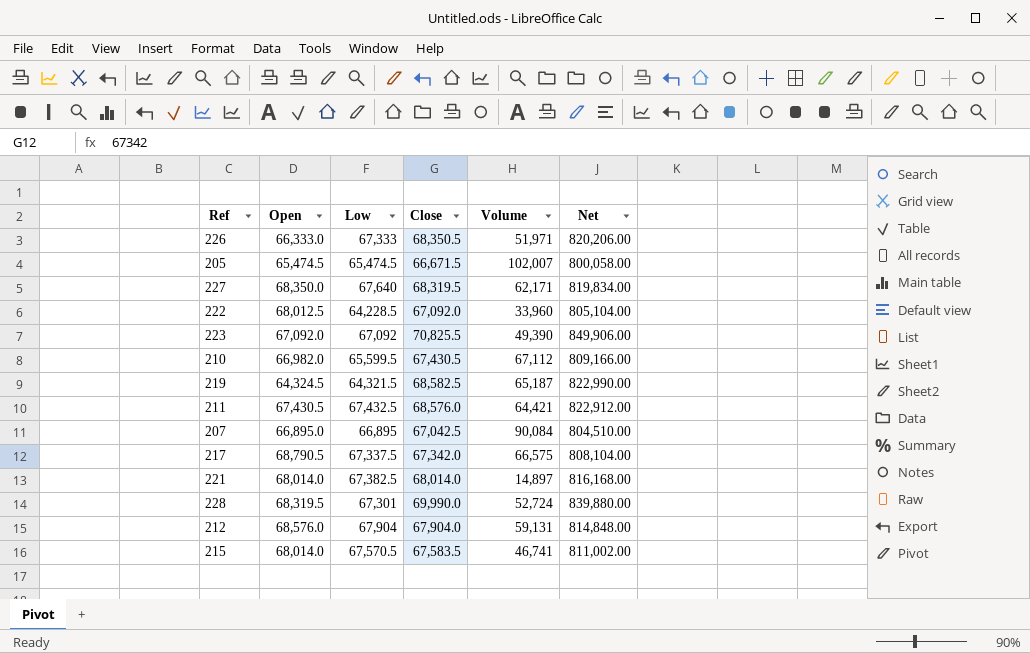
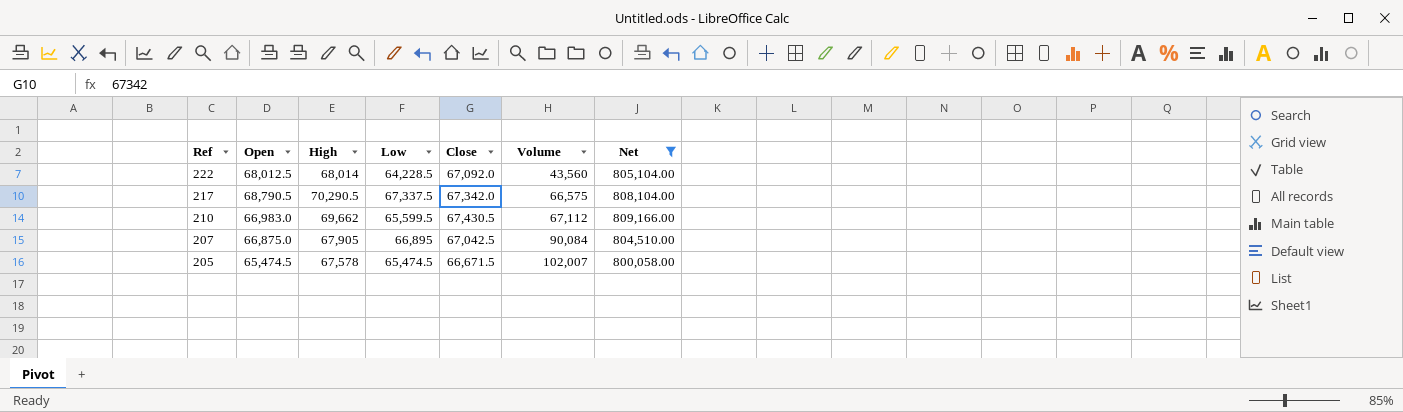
filter: none -> Net <= 809,166.00
row order: none -> Ref descending
column High | position: none -> 3
222 | Volume: 33,960 -> 43,560
210 | Open: 66,982.0 -> 66,983.0
207 | Open: 66,895.0 -> 66,875.0

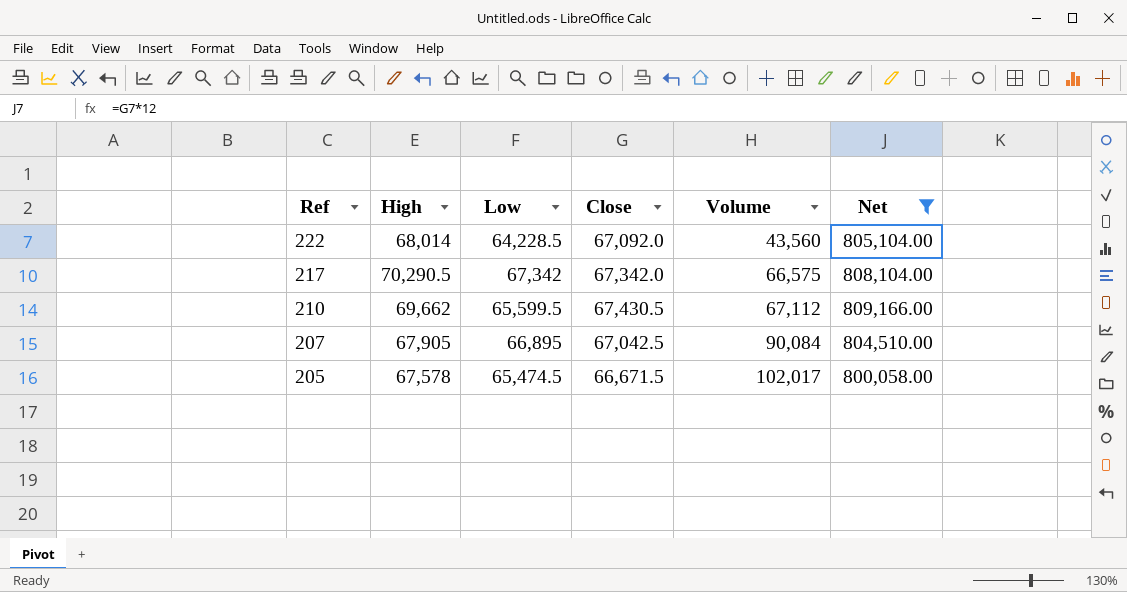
column Open | position: 2 -> none
217 | Low: 67,337.5 -> 67,342
205 | Volume: 102,007 -> 102,017

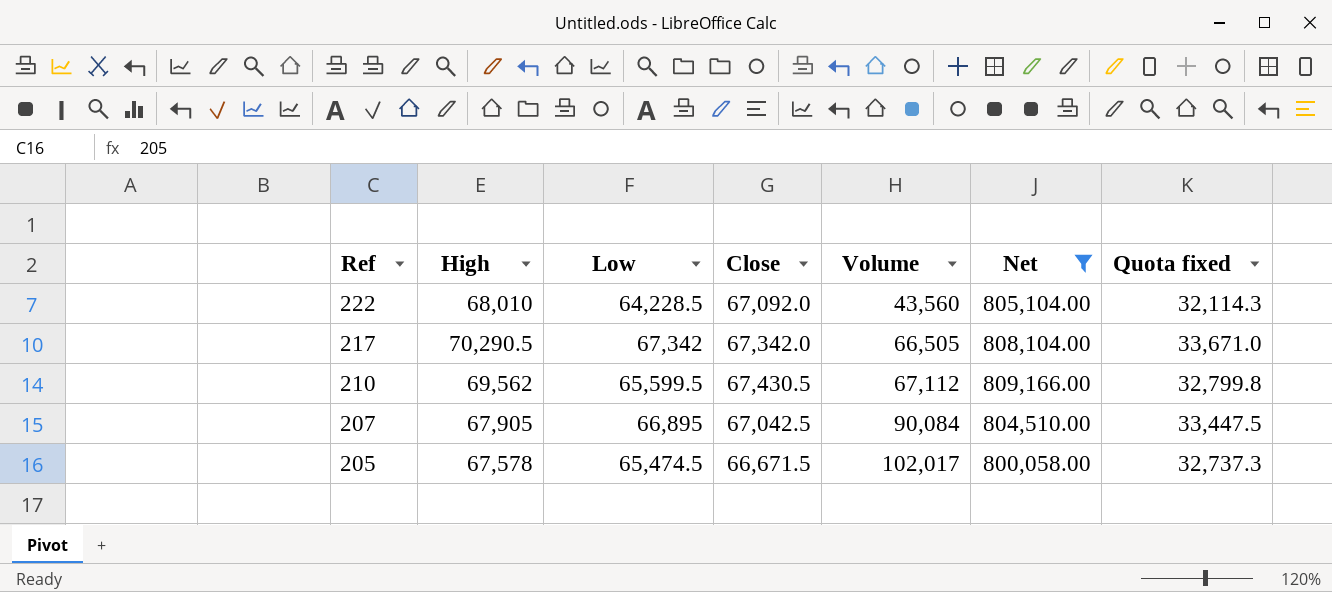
column Quota fixed | formula: none -> [Low] * 0.5
222 | High: 68,014 -> 68,010
217 | Volume: 66,575 -> 66,505
210 | High: 69,662 -> 69,562

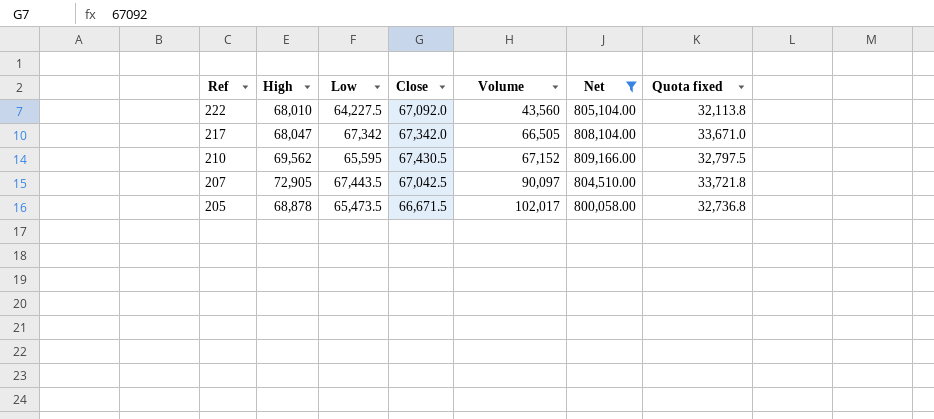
222 | Low: 64,228.5 -> 64,227.5
222 | Quota fixed: 32,114.3 -> 32,113.8
217 | High: 70,290.5 -> 68,047
210 | Low: 65,599.5 -> 65,595
210 | Volume: 67,112 -> 67,152
210 | Quota fixed: 32,799.8 -> 32,797.5
207 | High: 67,905 -> 72,905
207 | Low: 66,895 -> 67,443.5
207 | Volume: 90,084 -> 90,097
207 | Quota fixed: 33,447.5 -> 33,721.8
205 | High: 67,578 -> 68,878
205 | Low: 65,474.5 -> 65,473.5
205 | Quota fixed: 32,737.3 -> 32,736.8

